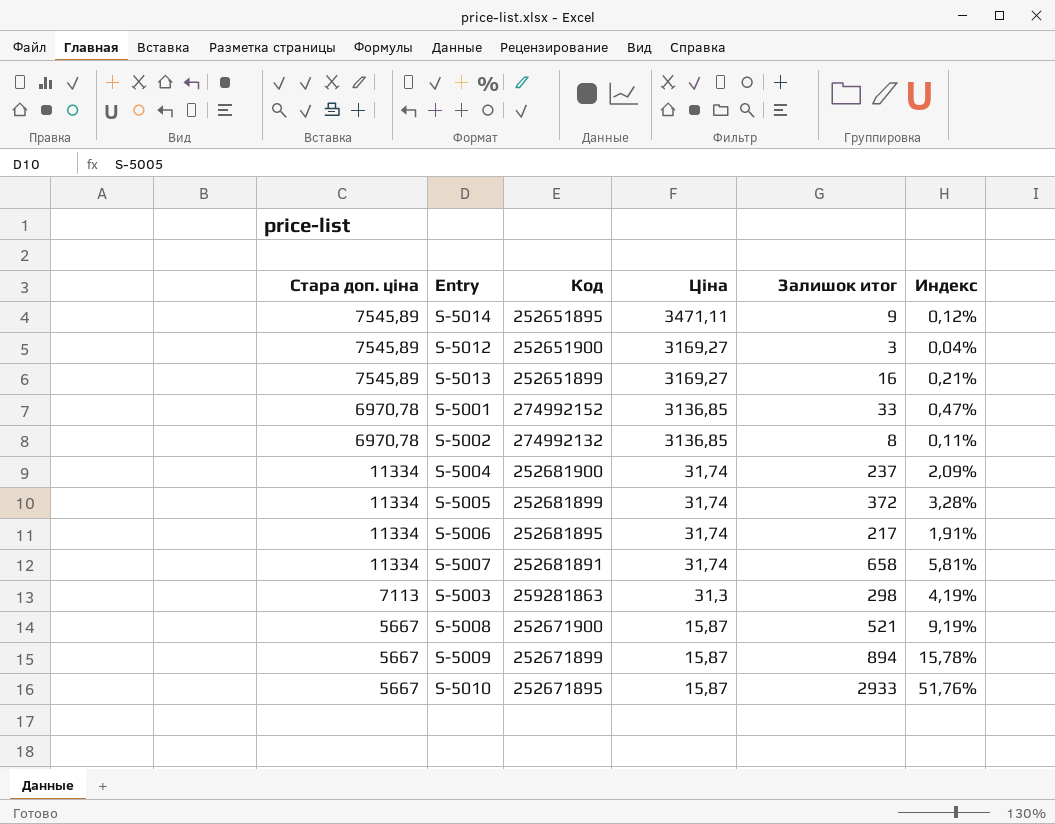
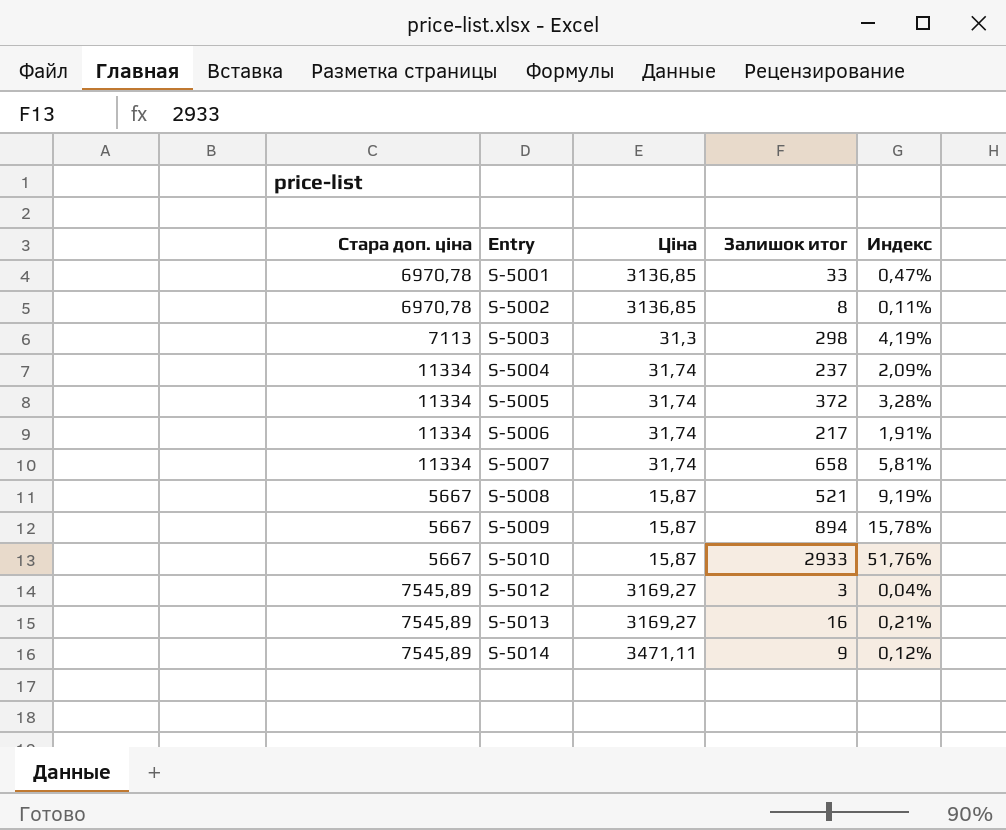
row order: Ціна descending -> Entry ascending
column Код | position: 3 -> none

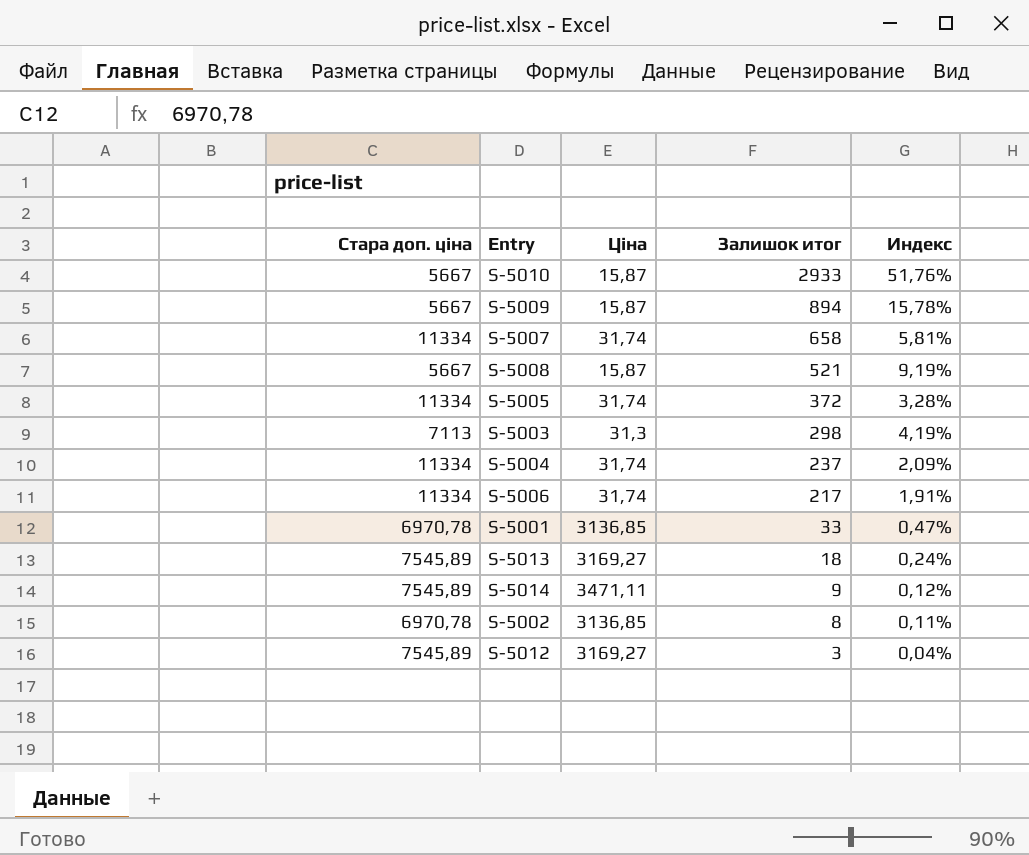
row order: Entry ascending -> Залишок итог descending
S-5013 | Залишок итог: 16 -> 18
S-5013 | Индекс: 0,21% -> 0,24%

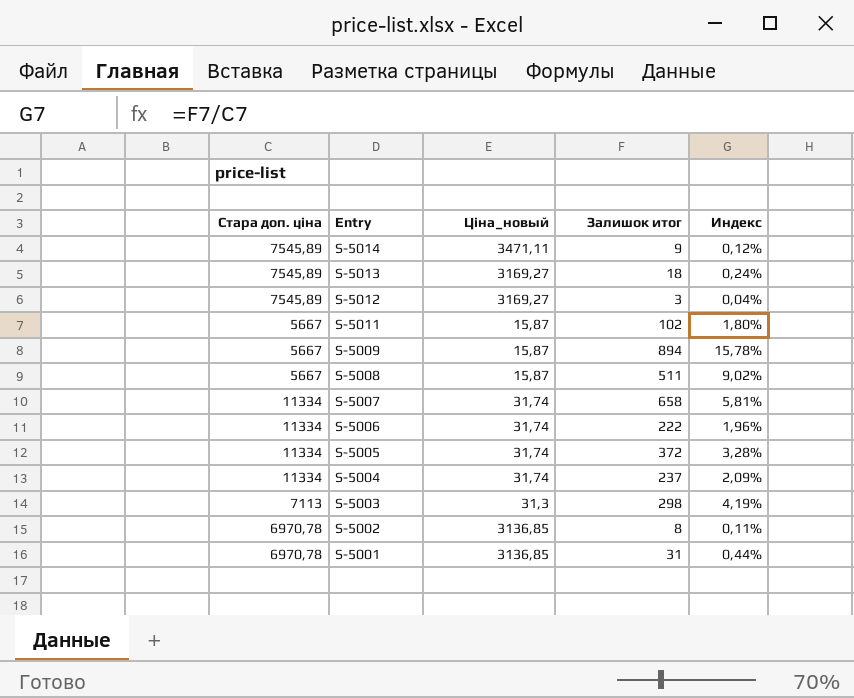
row order: Залишок итог descending -> Entry descending
column name: Ціна -> Ціна_новый
row S-5010: 5667 | 15,87 | 2933 | 51,76% -> none
row S-5011: none -> 5667 | 15,87 | 102 | 1,80%
S-5008 | Залишок итог: 521 -> 511
S-5008 | Индекс: 9,19% -> 9,02%
S-5006 | Залишок итог: 217 -> 222
S-5006 | Индекс: 1,91% -> 1,96%
S-5001 | Залишок итог: 33 -> 31
S-5001 | Индекс: 0,47% -> 0,44%

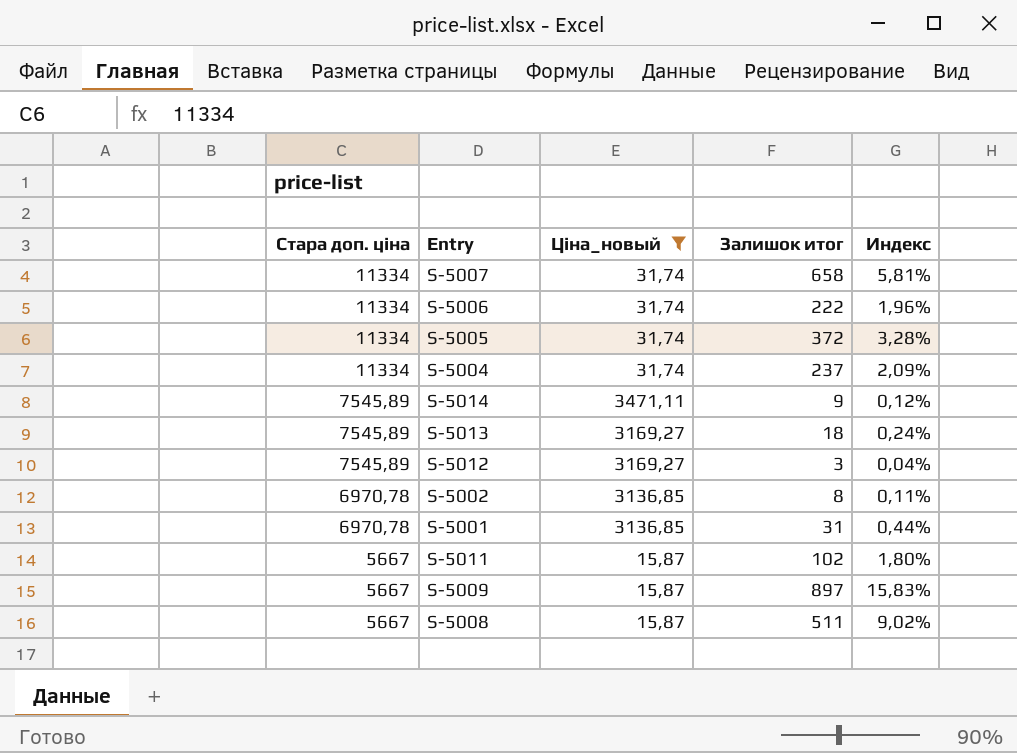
filter: none -> Ціна_новый != 31,3
row order: Entry descending -> Стара доп. ціна descending
S-5009 | Залишок итог: 894 -> 897
S-5009 | Индекс: 15,78% -> 15,83%

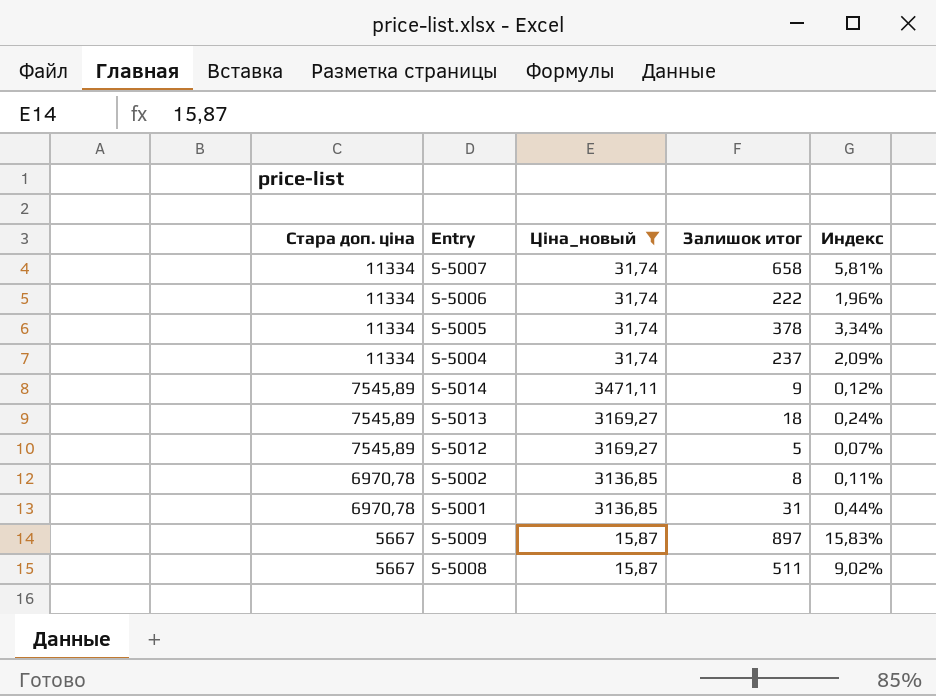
row S-5011: 5667 | 15,87 | 102 | 1,80% -> none
S-5005 | Залишок итог: 372 -> 378
S-5005 | Индекс: 3,28% -> 3,34%
S-5012 | Залишок итог: 3 -> 5
S-5012 | Индекс: 0,04% -> 0,07%

